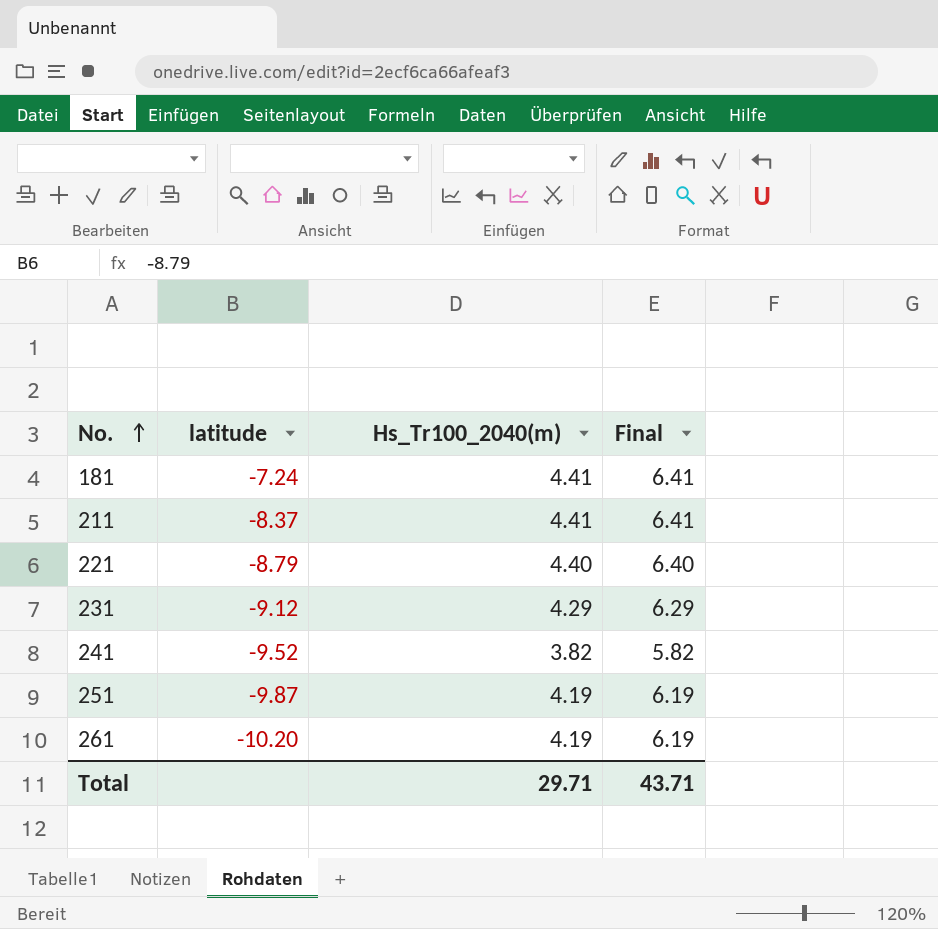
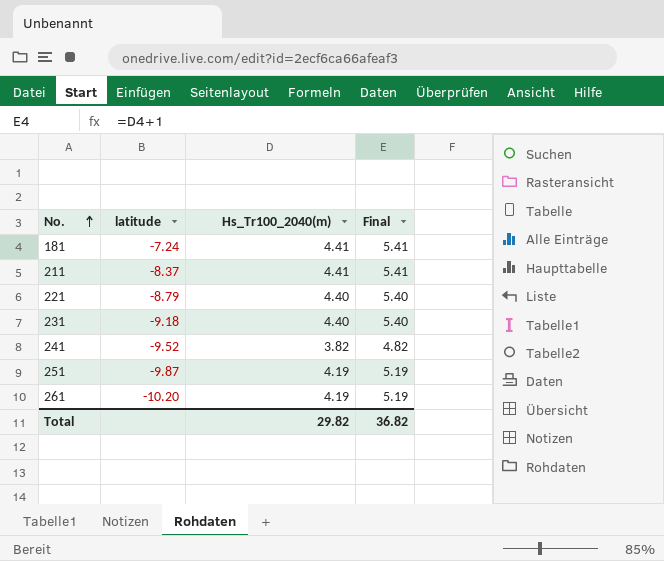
column Final | formula: [Hs_Tr100_2040(m)] + 2 -> [Hs_Tr100_2040(m)] + 1
231 | latitude: -9.12 -> -9.18
231 | Hs_Tr100_2040(m): 4.29 -> 4.40
Total | Hs_Tr100_2040(m): 29.71 -> 29.82
Total | Final: 43.71 -> 36.82

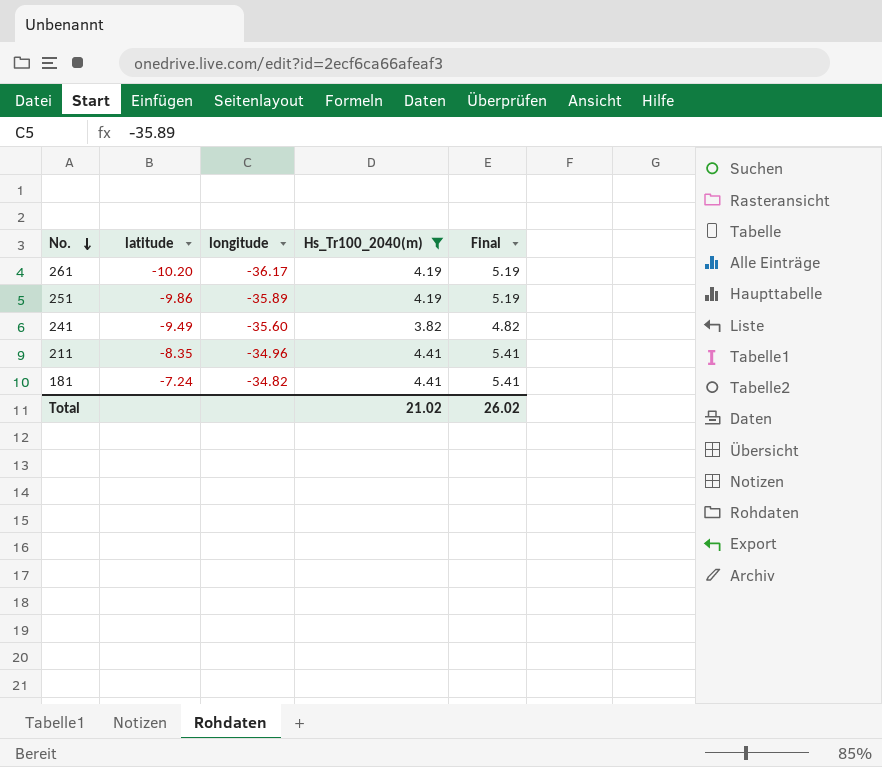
filter: none -> Hs_Tr100_2040(m) != 4.40
row order: No. ascending -> No. descending
column longitude | position: none -> 3
251 | latitude: -9.87 -> -9.86
241 | latitude: -9.52 -> -9.49
211 | latitude: -8.37 -> -8.35
Total | Hs_Tr100_2040(m): 29.82 -> 21.02
Total | Final: 36.82 -> 26.02

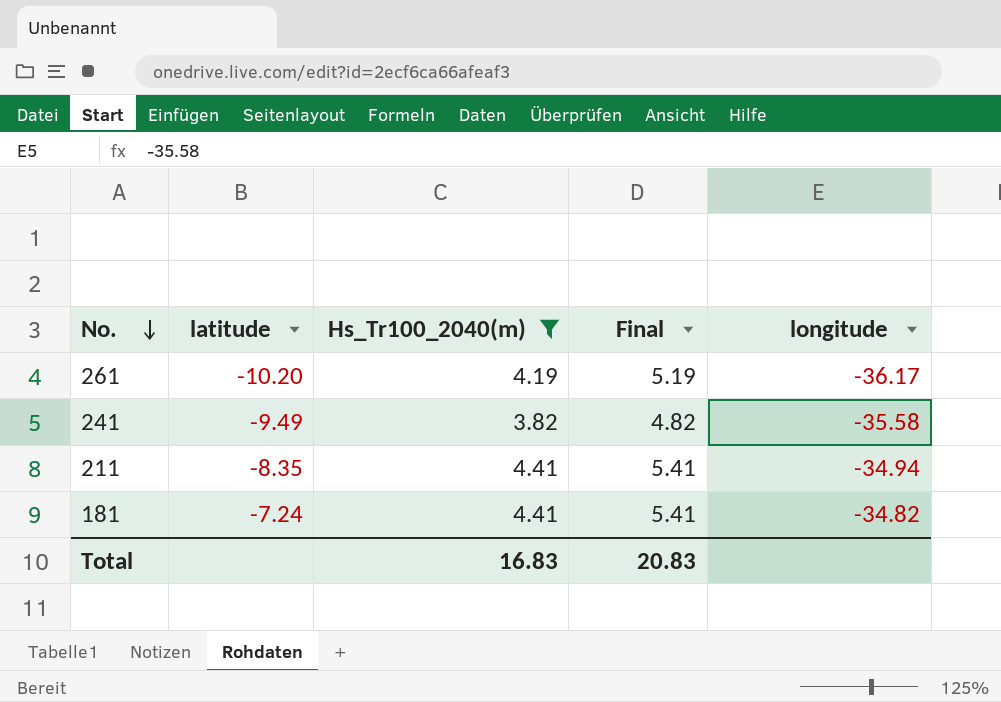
column longitude | position: 3 -> 5
row 251: -9.86 | -35.89 | 4.19 | 5.19 -> none
241 | longitude: -35.60 -> -35.58
211 | longitude: -34.96 -> -34.94
Total | Hs_Tr100_2040(m): 21.02 -> 16.83
Total | Final: 26.02 -> 20.83

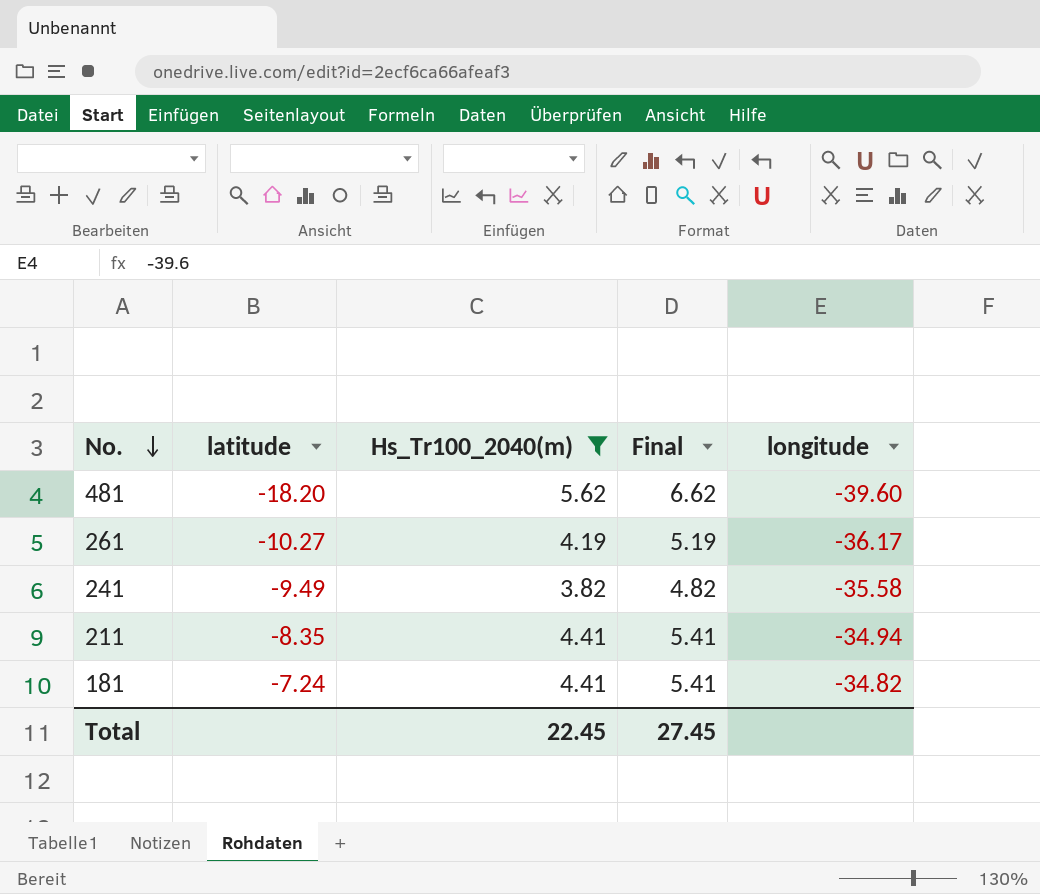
row 481: none -> -18.20 | 5.62 | 6.62 | -39.60
261 | latitude: -10.20 -> -10.27
Total | Hs_Tr100_2040(m): 16.83 -> 22.45
Total | Final: 20.83 -> 27.45

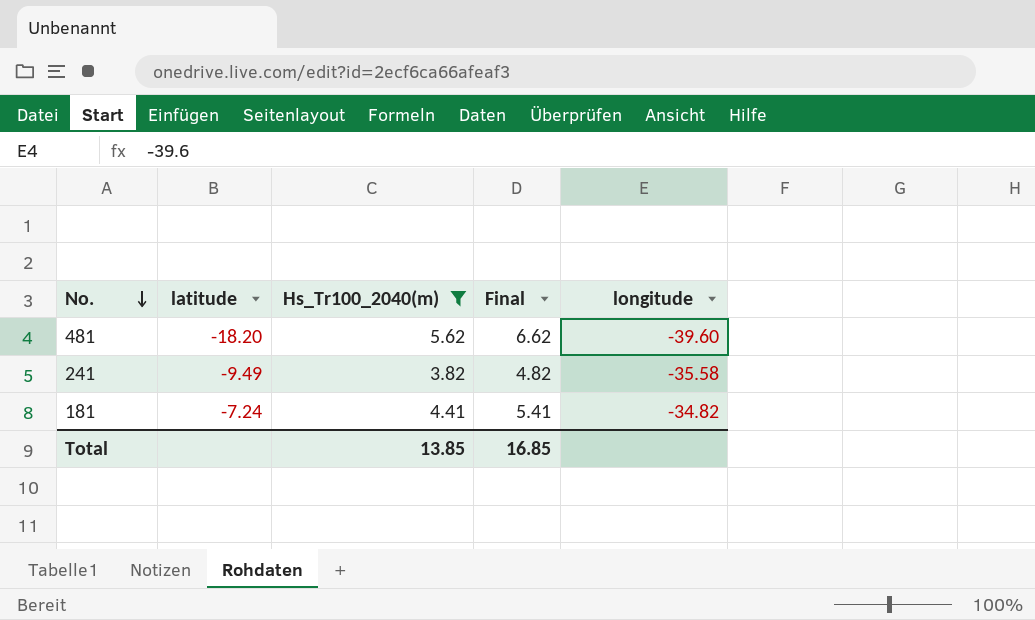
row 261: -10.27 | 4.19 | 5.19 | -36.17 -> none
row 211: -8.35 | 4.41 | 5.41 | -34.94 -> none
Total | Hs_Tr100_2040(m): 22.45 -> 13.85
Total | Final: 27.45 -> 16.85

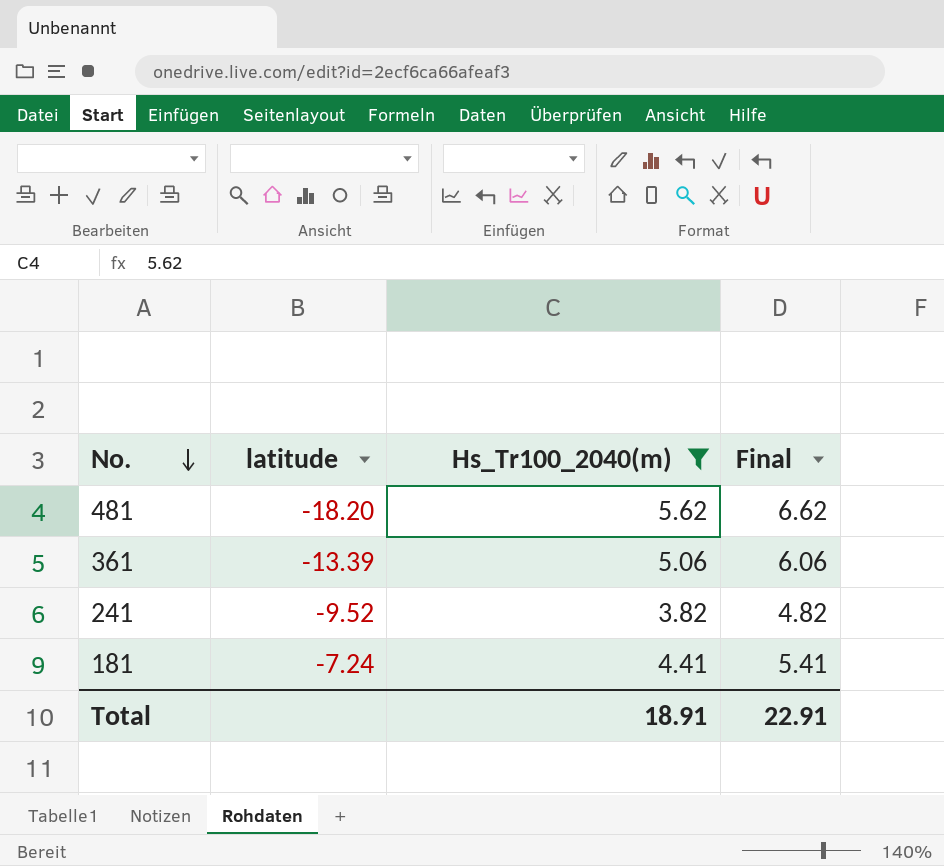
column longitude | position: 5 -> none
row 361: none -> -13.39 | 5.06 | 6.06
241 | latitude: -9.49 -> -9.52
Total | Hs_Tr100_2040(m): 13.85 -> 18.91
Total | Final: 16.85 -> 22.91

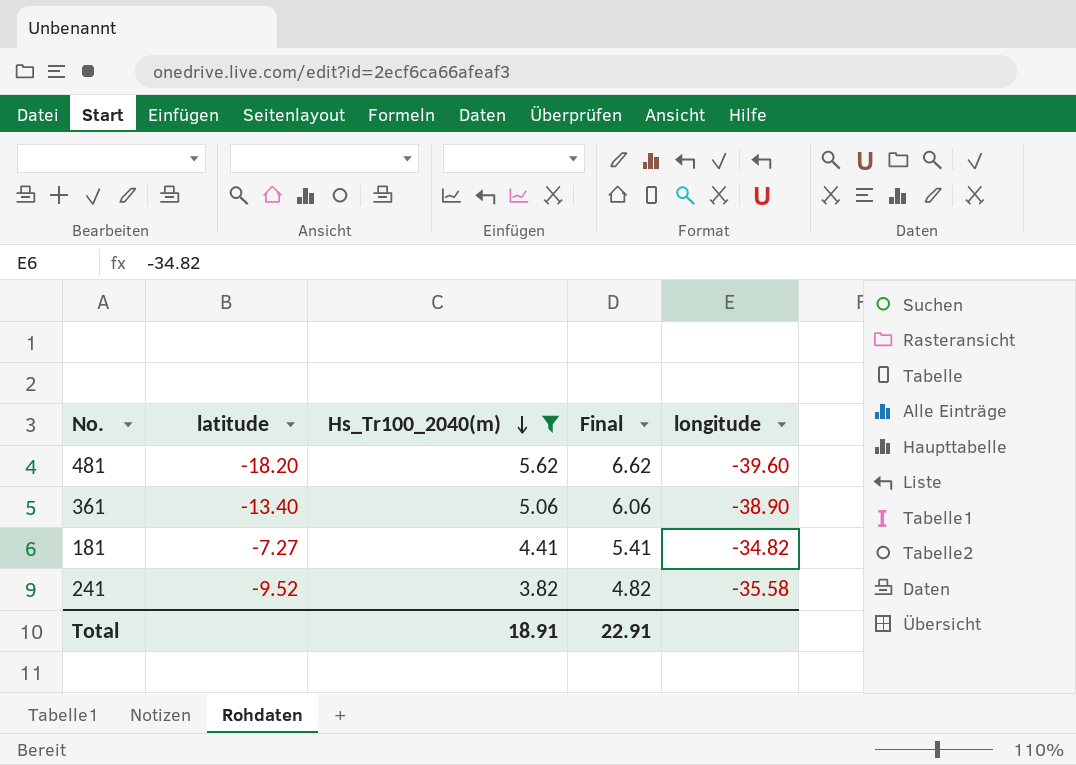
row order: No. descending -> Hs_Tr100_2040(m) descending
column longitude | position: none -> 5
361 | latitude: -13.39 -> -13.40
181 | latitude: -7.24 -> -7.27

